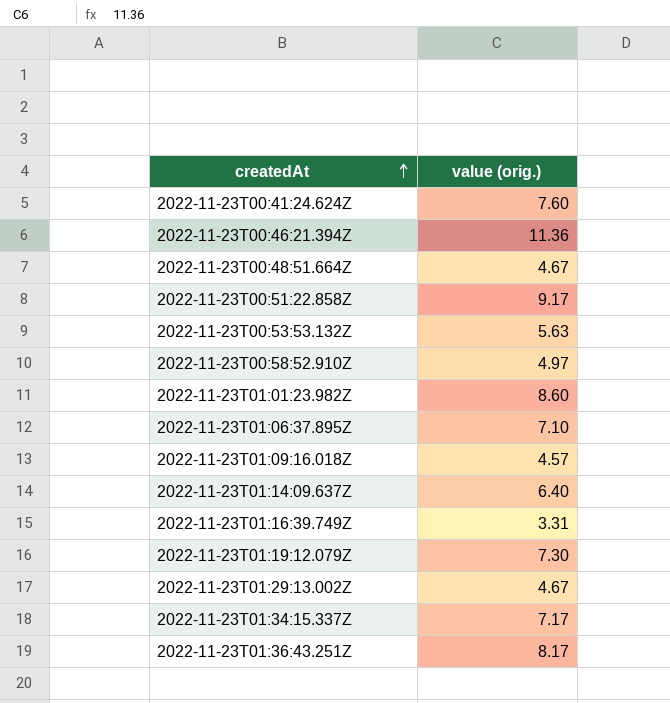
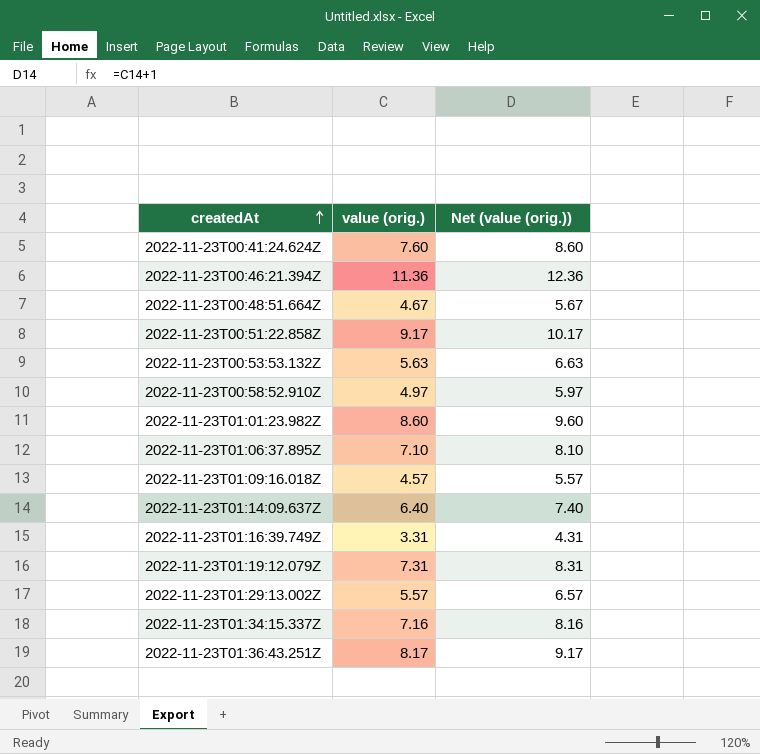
column Net (value (orig.)) | formula: none -> [value (orig.)] + 1
2022-11-23T01:19:12.079Z | value (orig.): 7.30 -> 7.31
2022-11-23T01:29:13.002Z | value (orig.): 4.67 -> 5.57
2022-11-23T01:34:15.337Z | value (orig.): 7.17 -> 7.16

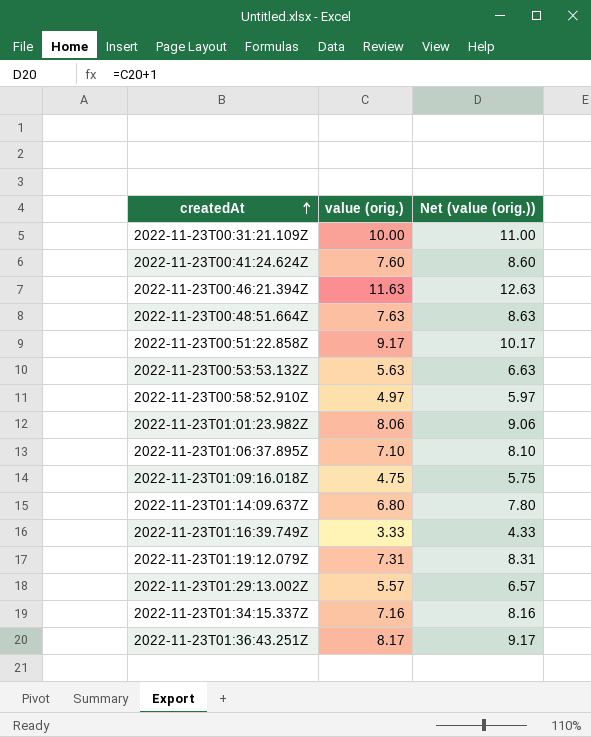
row 2022-11-23T00:31:21.109Z: none -> 10.00 | 11.00
2022-11-23T00:46:21.394Z | value (orig.): 11.36 -> 11.63
2022-11-23T00:46:21.394Z | Net (value (orig.)): 12.36 -> 12.63
2022-11-23T00:48:51.664Z | value (orig.): 4.67 -> 7.63
2022-11-23T00:48:51.664Z | Net (value (orig.)): 5.67 -> 8.63
2022-11-23T01:01:23.982Z | value (orig.): 8.60 -> 8.06
2022-11-23T01:01:23.982Z | Net (value (orig.)): 9.60 -> 9.06
2022-11-23T01:09:16.018Z | value (orig.): 4.57 -> 4.75
2022-11-23T01:09:16.018Z | Net (value (orig.)): 5.57 -> 5.75
2022-11-23T01:14:09.637Z | value (orig.): 6.40 -> 6.80
2022-11-23T01:14:09.637Z | Net (value (orig.)): 7.40 -> 7.80
2022-11-23T01:16:39.749Z | value (orig.): 3.31 -> 3.33
2022-11-23T01:16:39.749Z | Net (value (orig.)): 4.31 -> 4.33

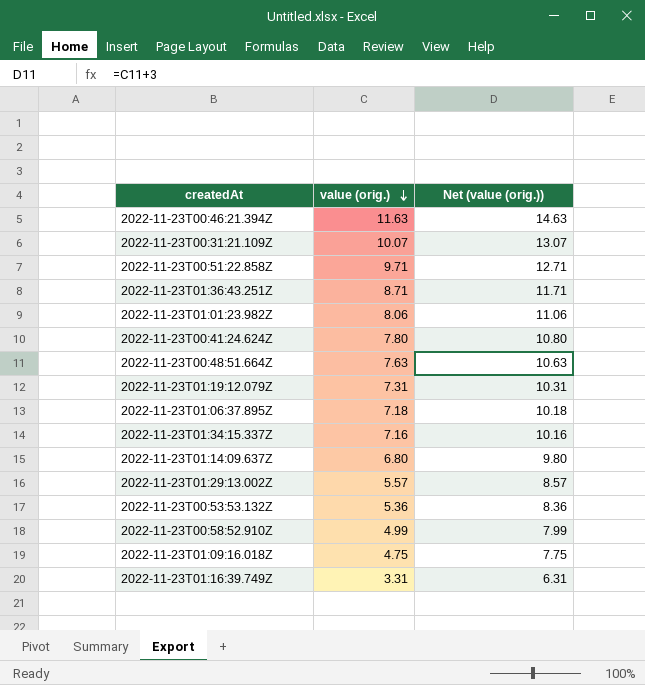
row order: createdAt ascending -> value (orig.) descending
column Net (value (orig.)) | formula: [value (orig.)] + 1 -> [value (orig.)] + 3
2022-11-23T00:31:21.109Z | value (orig.): 10.00 -> 10.07
2022-11-23T00:51:22.858Z | value (orig.): 9.17 -> 9.71
2022-11-23T01:36:43.251Z | value (orig.): 8.17 -> 8.71
2022-11-23T00:41:24.624Z | value (orig.): 7.60 -> 7.80
2022-11-23T01:06:37.895Z | value (orig.): 7.10 -> 7.18
2022-11-23T00:53:53.132Z | value (orig.): 5.63 -> 5.36
2022-11-23T00:58:52.910Z | value (orig.): 4.97 -> 4.99
2022-11-23T01:16:39.749Z | value (orig.): 3.33 -> 3.31

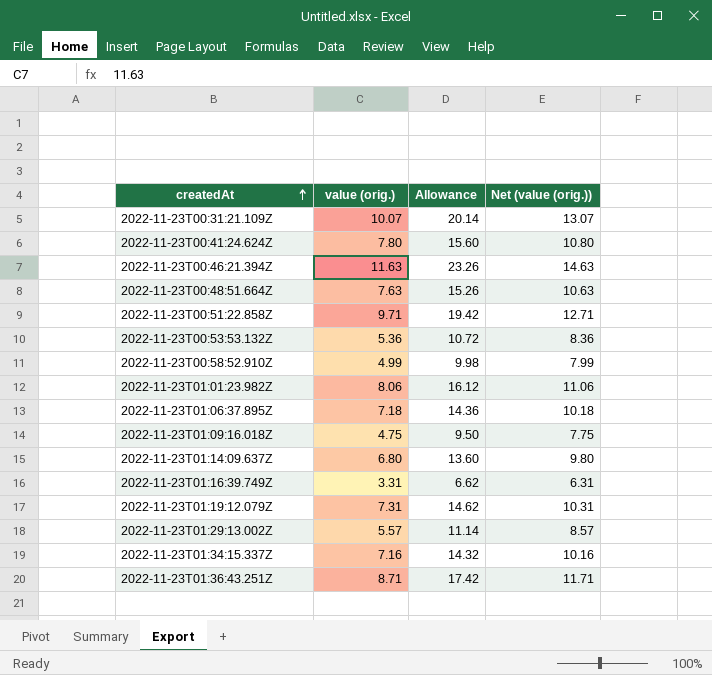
row order: value (orig.) descending -> createdAt ascending
column Allowance | formula: none -> [value (orig.)] * 2

